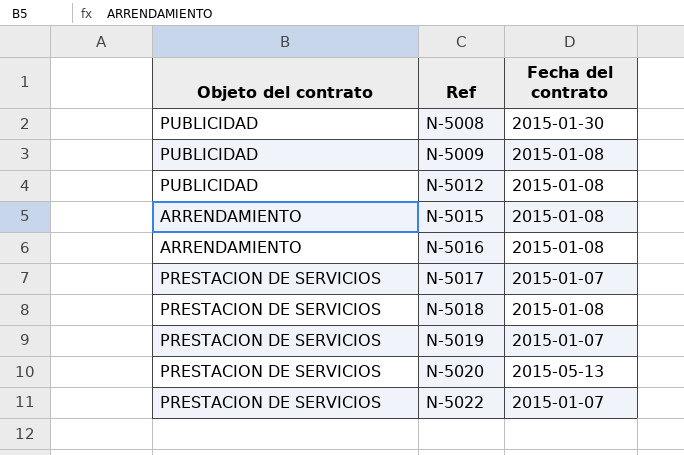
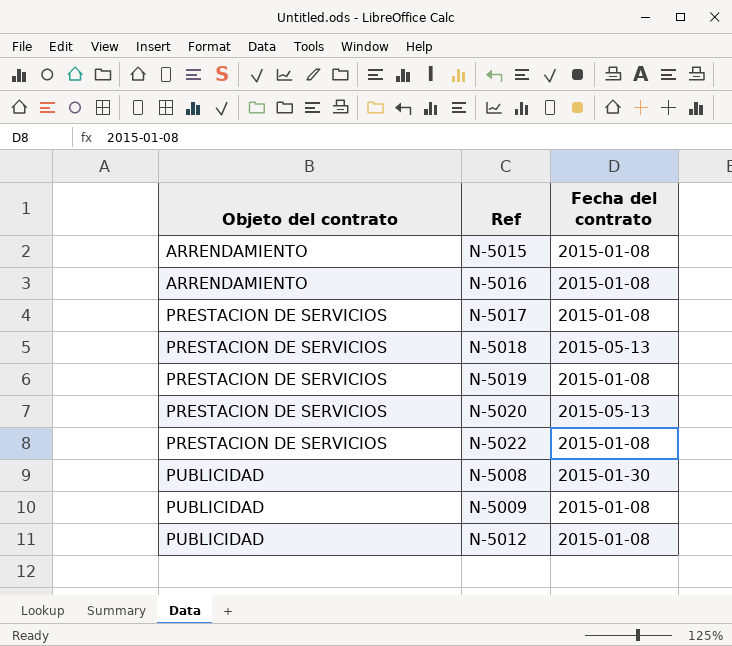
row order: Ref ascending -> Objeto del contrato ascending
N-5017 | Fecha del contrato: 2015-01-07 -> 2015-01-08
N-5018 | Fecha del contrato: 2015-01-08 -> 2015-05-13
N-5019 | Fecha del contrato: 2015-01-07 -> 2015-01-08
N-5022 | Fecha del contrato: 2015-01-07 -> 2015-01-08

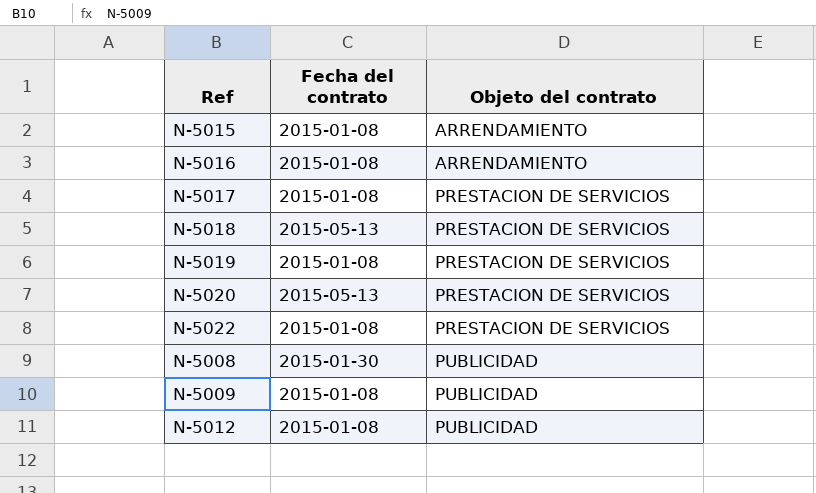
column Objeto del contrato | position: 1 -> 3

